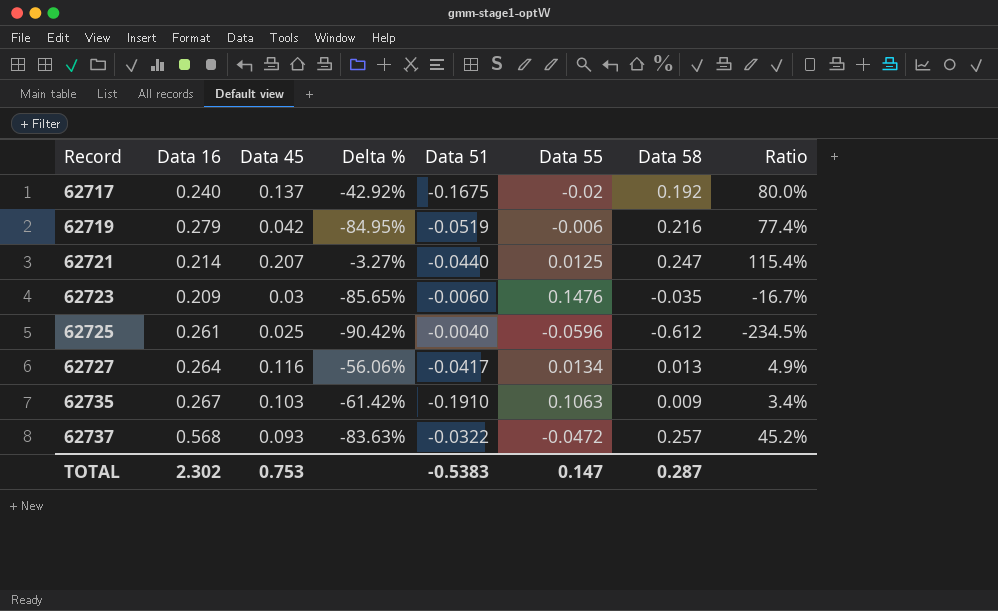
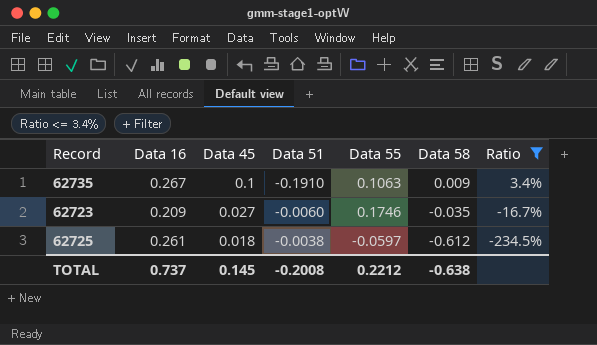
filter: none -> Ratio <= 3.4%
row order: Record ascending -> Data 45 descending
column Delta % | formula: ([Data 45] - [Data 16]) / [Data 16] -> none
62735 | Data 45: 0.103 -> 0.1
62723 | Data 45: 0.03 -> 0.027
62723 | Data 55: 0.1476 -> 0.1746
62725 | Data 45: 0.025 -> 0.018
62725 | Data 51: -0.0040 -> -0.0038
62725 | Data 55: -0.0596 -> -0.0597
TOTAL | Data 16: 2.302 -> 0.737
TOTAL | Data 45: 0.753 -> 0.145
TOTAL | Data 51: -0.5383 -> -0.2008
TOTAL | Data 55: 0.147 -> 0.2212
TOTAL | Data 58: 0.287 -> -0.638

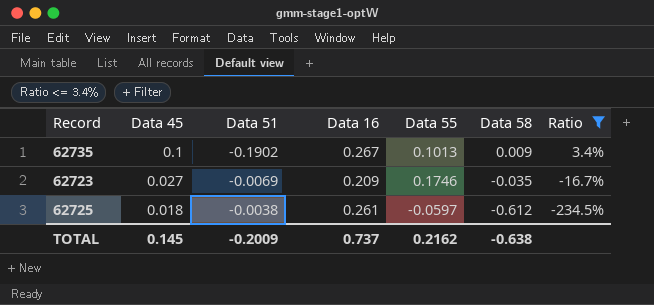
column Data 16 | position: 2 -> 4
62735 | Data 51: -0.1910 -> -0.1902
62735 | Data 55: 0.1063 -> 0.1013
62723 | Data 51: -0.0060 -> -0.0069
TOTAL | Data 51: -0.2008 -> -0.2009
TOTAL | Data 55: 0.2212 -> 0.2162

